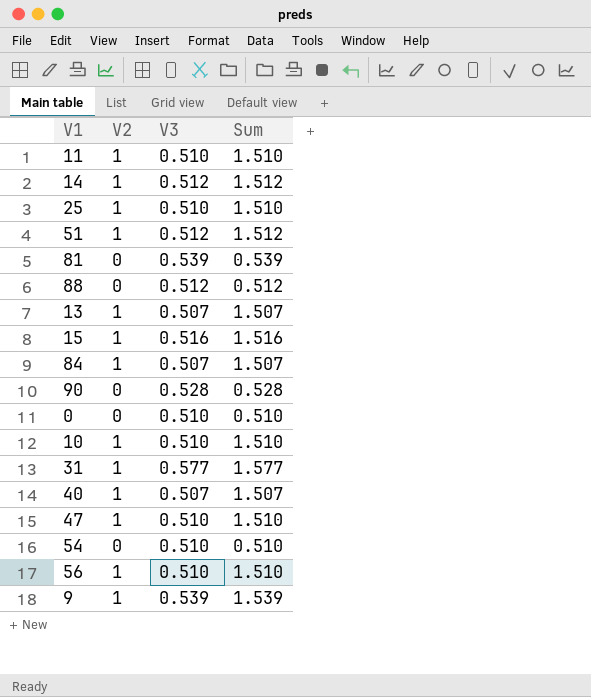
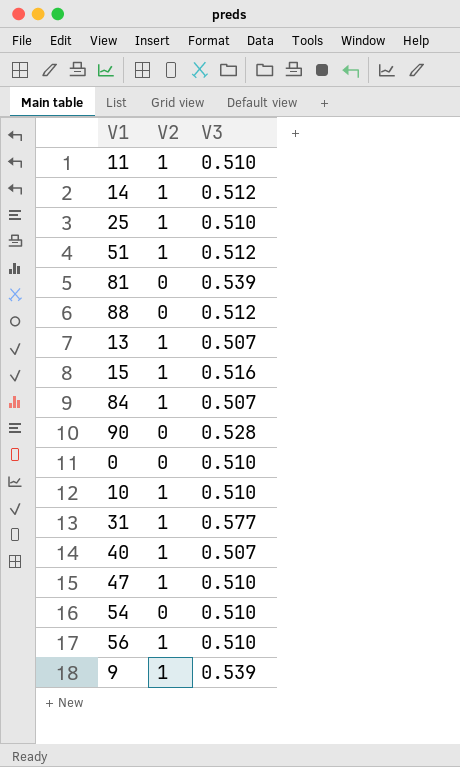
column Sum | formula: [V2] + [V3] -> none

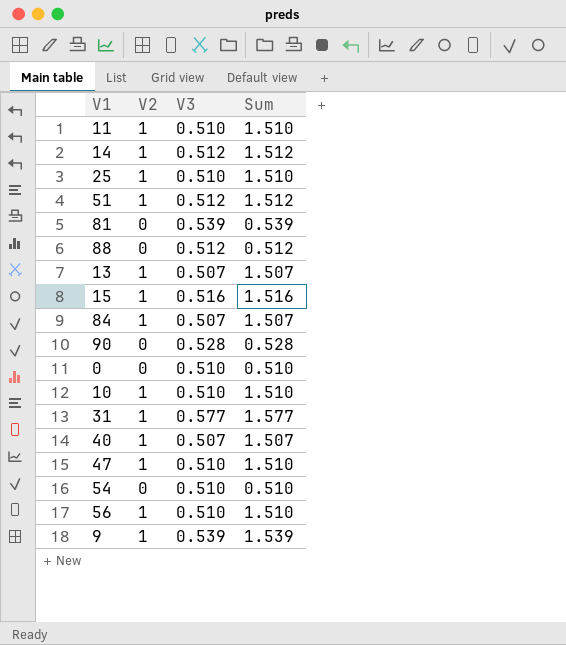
column Sum | formula: none -> [V2] + [V3]

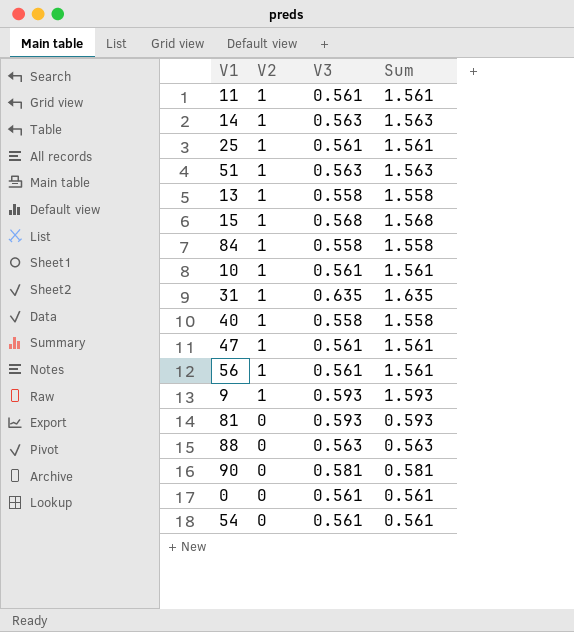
row order: none -> V2 descending
11 | V3: 0.510 -> 0.561
11 | Sum: 1.510 -> 1.561
14 | V3: 0.512 -> 0.563
14 | Sum: 1.512 -> 1.563
25 | V3: 0.510 -> 0.561
25 | Sum: 1.510 -> 1.561
51 | V3: 0.512 -> 0.563
51 | Sum: 1.512 -> 1.563
13 | V3: 0.507 -> 0.558
13 | Sum: 1.507 -> 1.558
15 | V3: 0.516 -> 0.568
15 | Sum: 1.516 -> 1.568
84 | V3: 0.507 -> 0.558
84 | Sum: 1.507 -> 1.558
10 | V3: 0.510 -> 0.561
10 | Sum: 1.510 -> 1.561
31 | V3: 0.577 -> 0.635
31 | Sum: 1.577 -> 1.635
40 | V3: 0.507 -> 0.558
40 | Sum: 1.507 -> 1.558
47 | V3: 0.510 -> 0.561
47 | Sum: 1.510 -> 1.561
56 | V3: 0.510 -> 0.561
56 | Sum: 1.510 -> 1.561
9 | V3: 0.539 -> 0.593
9 | Sum: 1.539 -> 1.593
81 | V3: 0.539 -> 0.593
81 | Sum: 0.539 -> 0.593
88 | V3: 0.512 -> 0.563
88 | Sum: 0.512 -> 0.563
90 | V3: 0.528 -> 0.581
90 | Sum: 0.528 -> 0.581
0 | V3: 0.510 -> 0.561
0 | Sum: 0.510 -> 0.561
54 | V3: 0.510 -> 0.561
54 | Sum: 0.510 -> 0.561

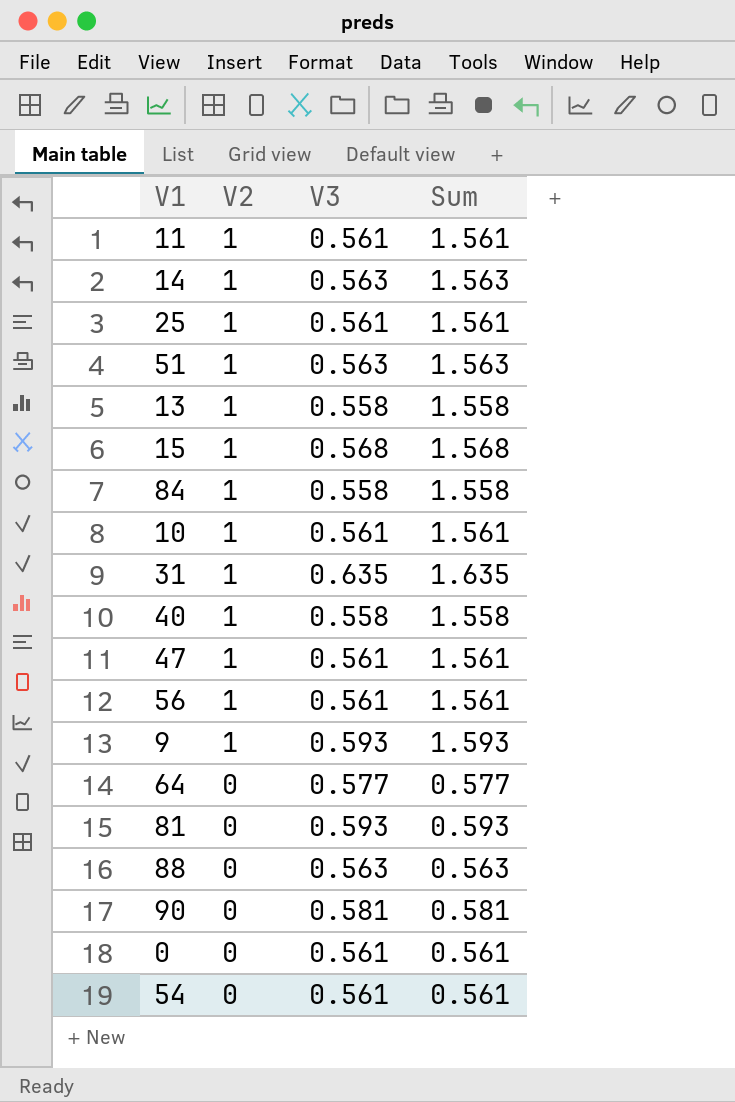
row 64: none -> 0 | 0.577 | 0.577

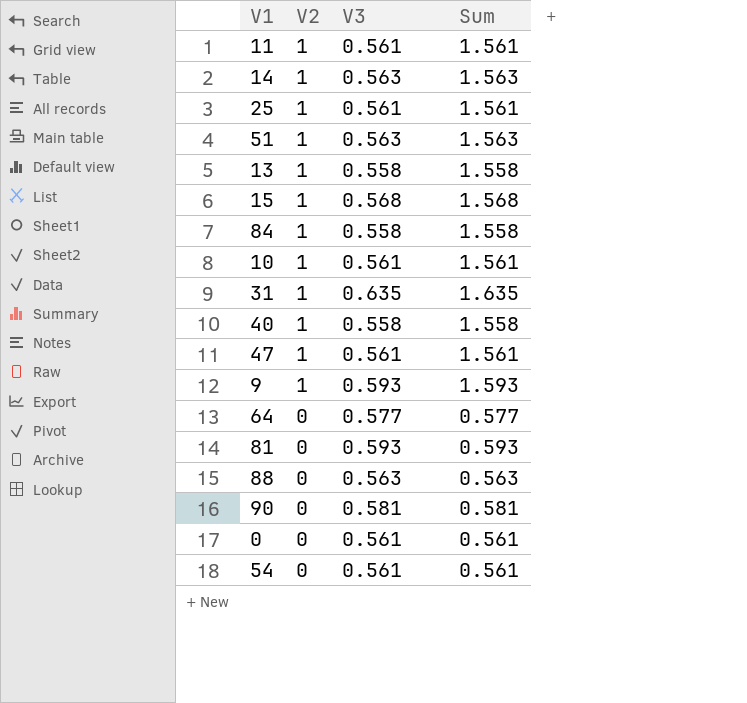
row 56: 1 | 0.561 | 1.561 -> none

